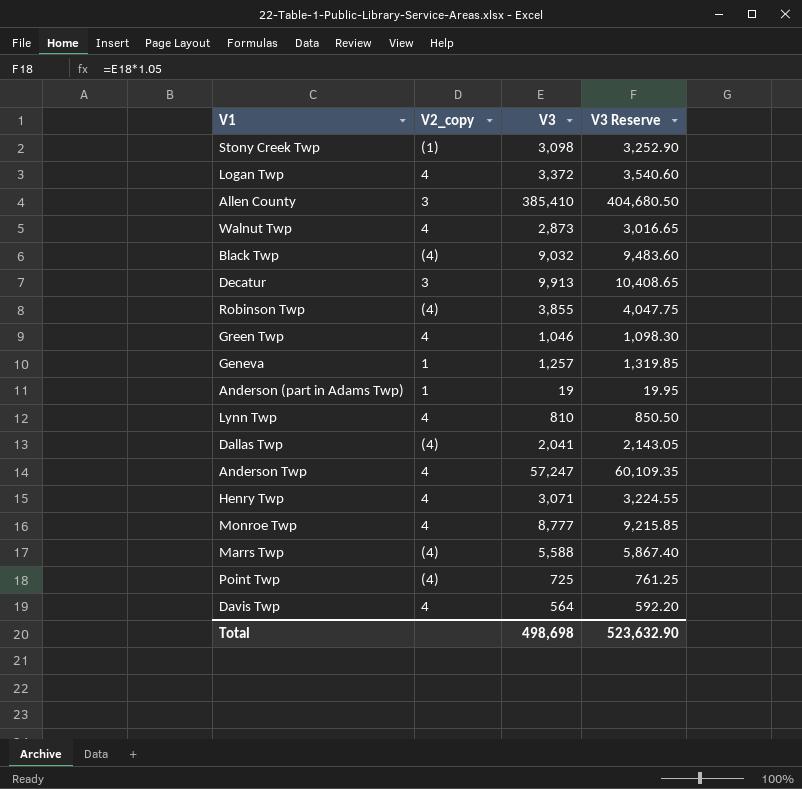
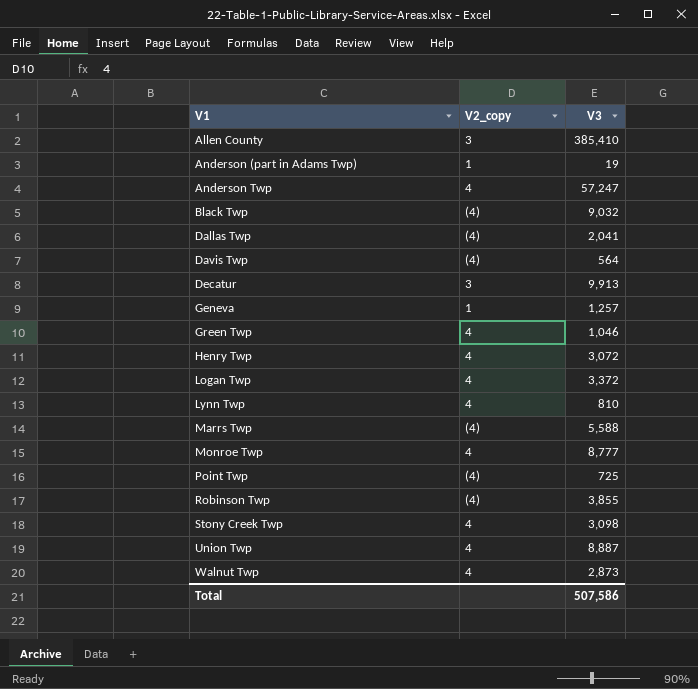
row order: none -> V1 ascending
column V3 Reserve | formula: [V3] * 1.05 -> none
Davis Twp | V2_copy: 4 -> (4)
Henry Twp | V3: 3,071 -> 3,072
Stony Creek Twp | V2_copy: (1) -> 4
row Union Twp: none -> 4 | 8,887
Total | V3: 498,698 -> 507,586

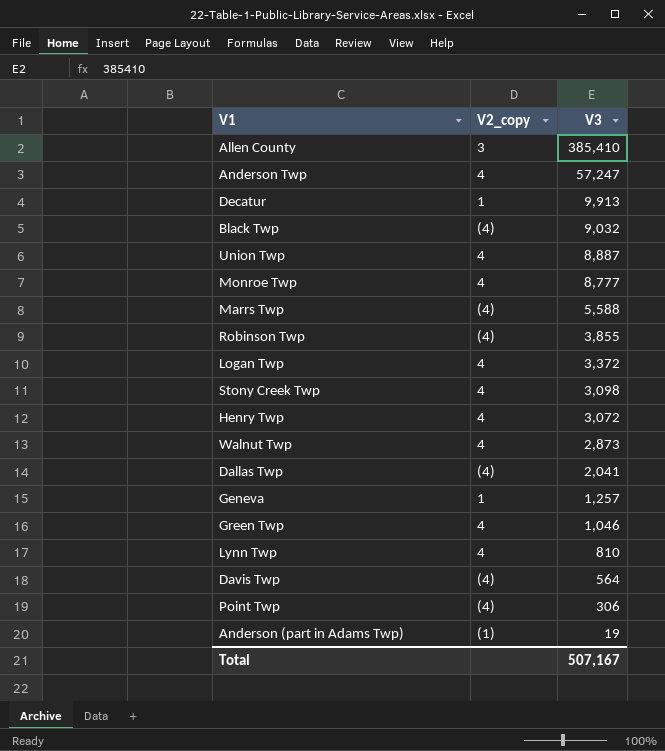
row order: V1 ascending -> V3 descending
Decatur | V2_copy: 3 -> 1
Point Twp | V3: 725 -> 306
Anderson (part in Adams Twp) | V2_copy: 1 -> (1)
Total | V3: 507,586 -> 507,167

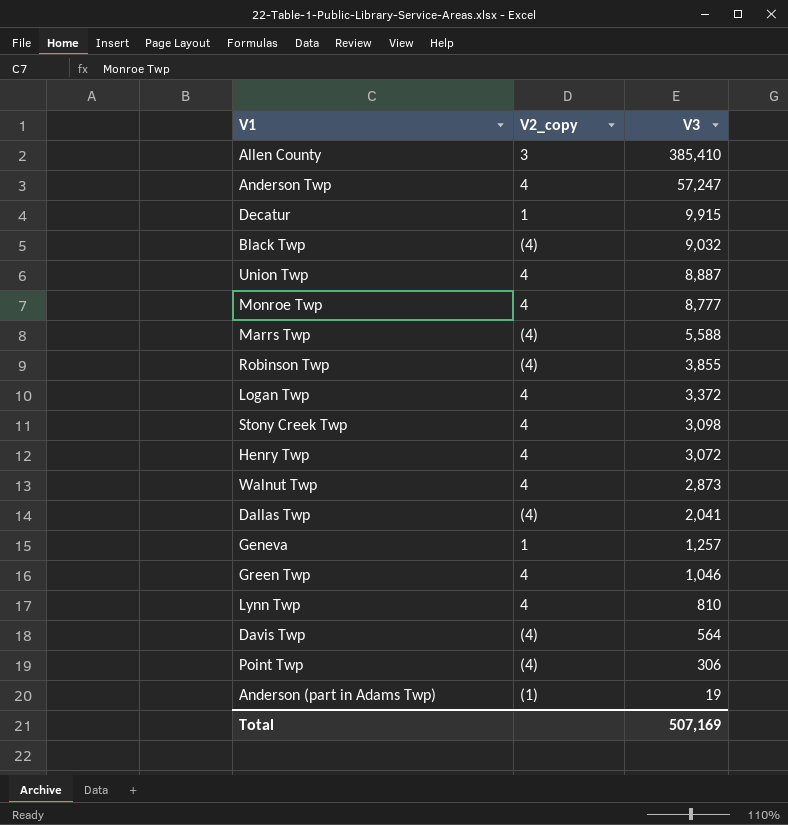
Decatur | V3: 9,913 -> 9,915
Total | V3: 507,167 -> 507,169

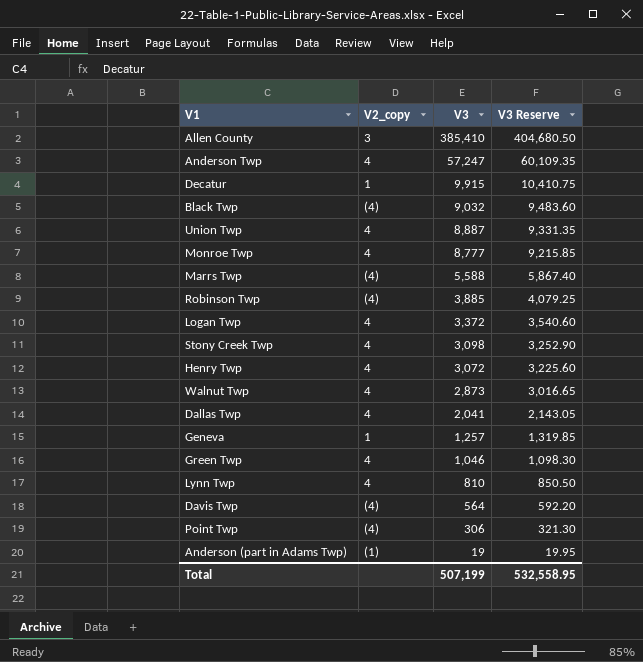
column V3 Reserve | formula: none -> [V3] * 1.05
Robinson Twp | V3: 3,855 -> 3,885
Dallas Twp | V2_copy: (4) -> 4
Total | V3: 507,169 -> 507,199

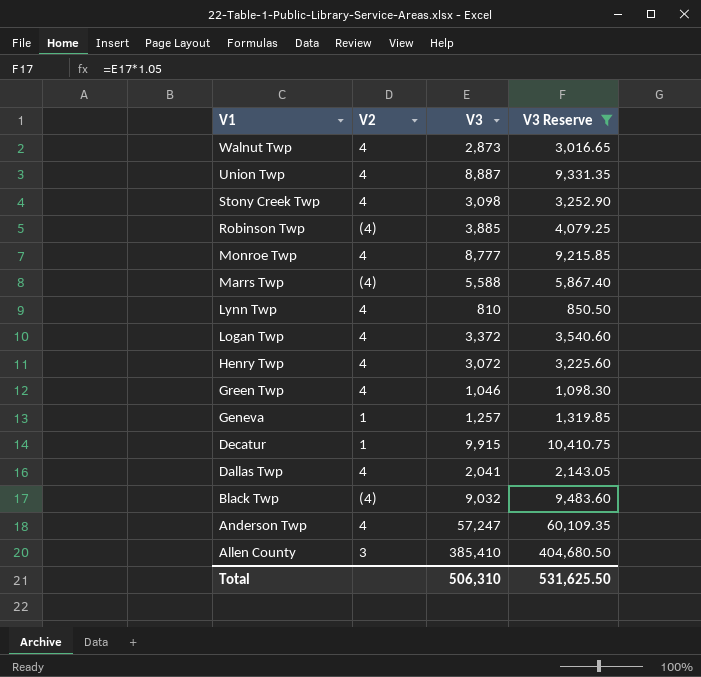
filter: none -> V3 Reserve >= 850.50
row order: V3 descending -> V1 descending
column name: V2_copy -> V2
Total | V3: 507,199 -> 506,310
Total | V3 Reserve: 532,558.95 -> 531,625.50

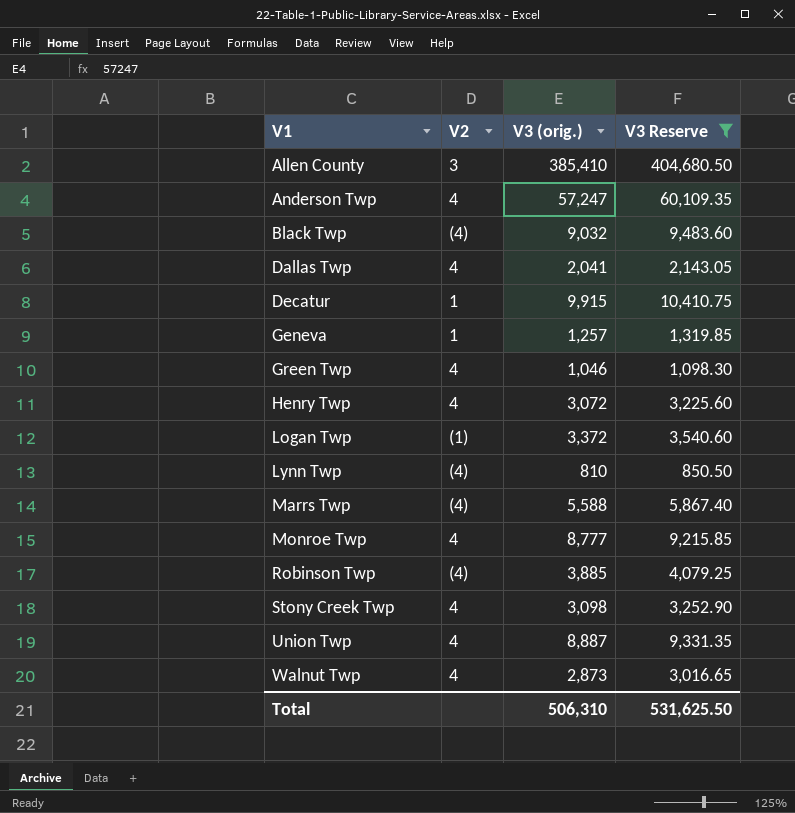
row order: V1 descending -> V1 ascending
column name: V3 -> V3 (orig.)
Logan Twp | V2: 4 -> (1)
Lynn Twp | V2: 4 -> (4)

